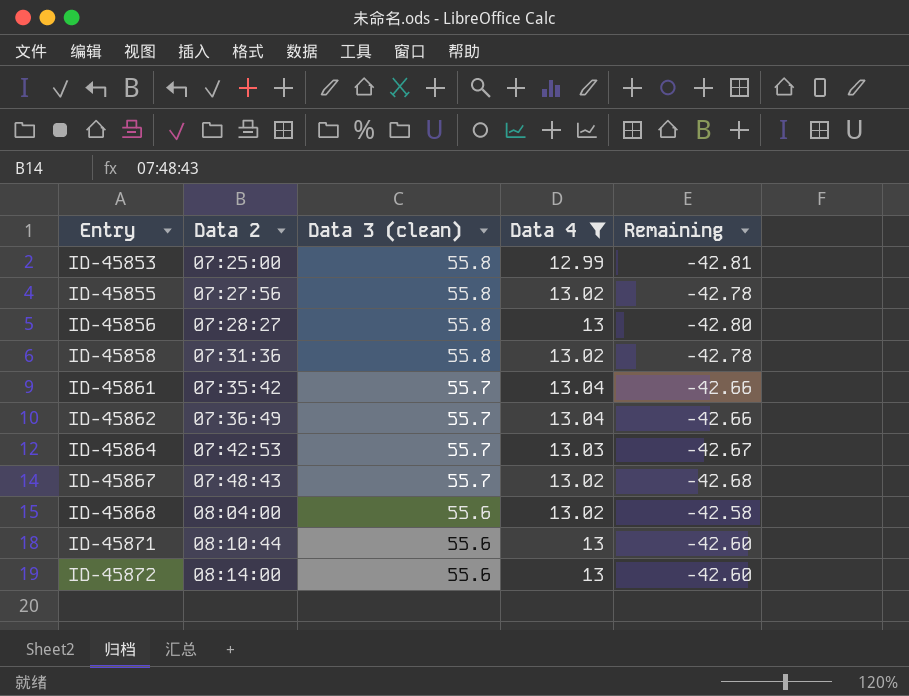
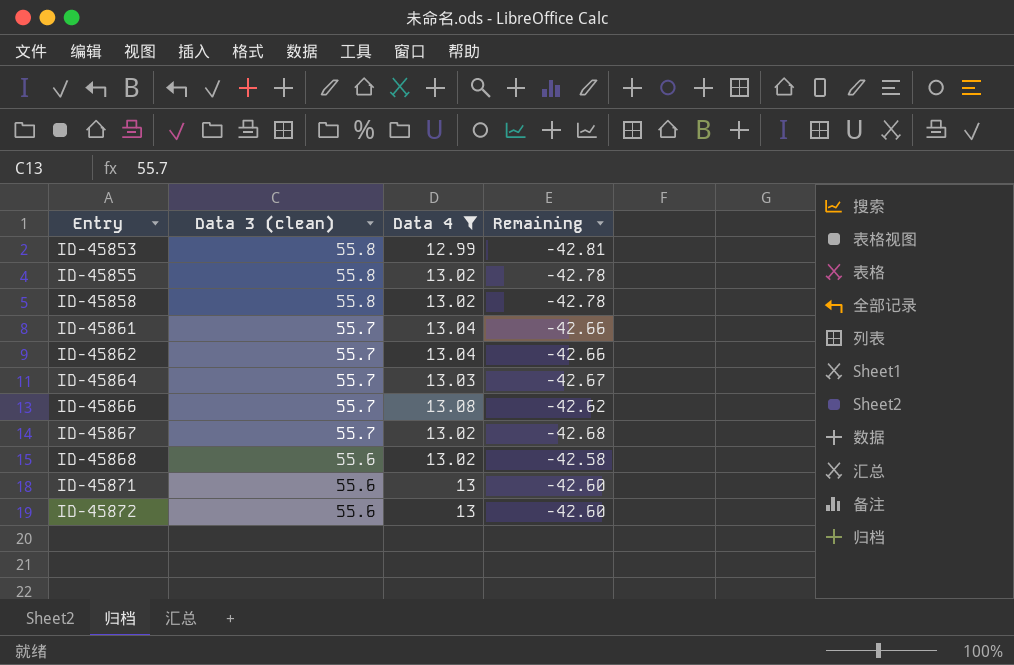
column Data 2 | position: 2 -> none
row ID-45856: 07:28:27 | 55.8 | 13 | -42.80 -> none
row ID-45866: none -> 55.7 | 13.08 | -42.62

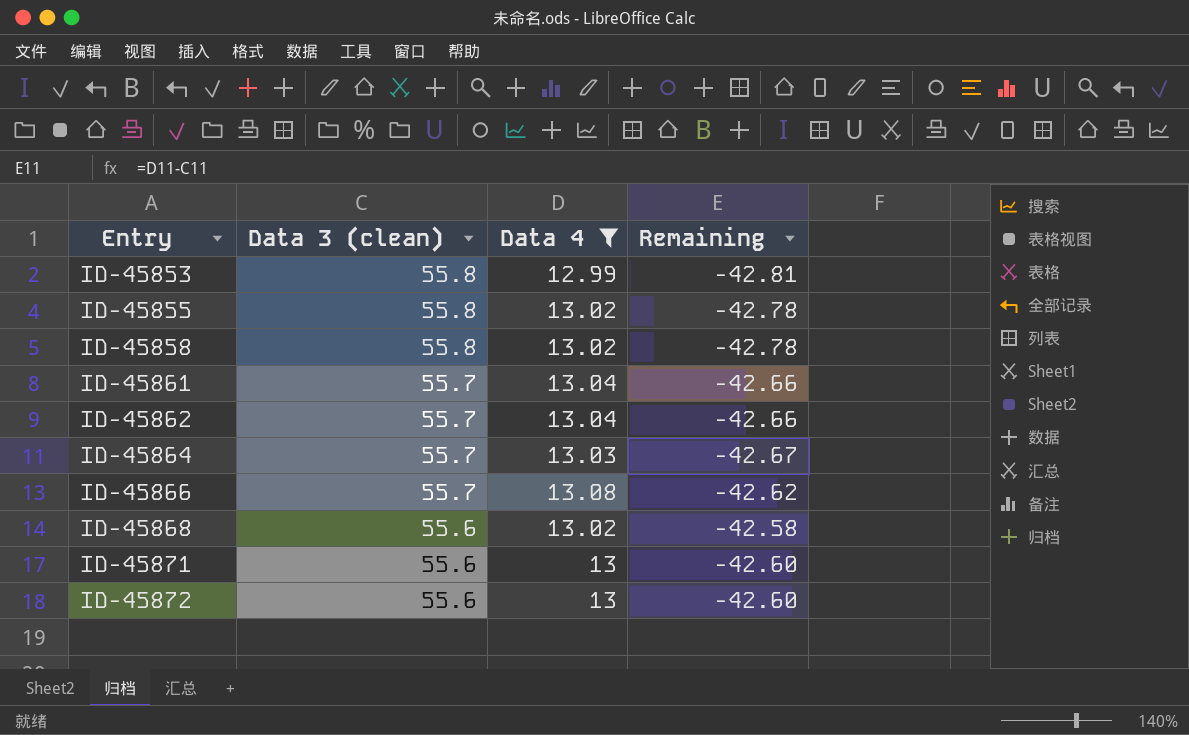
row ID-45867: 55.7 | 13.02 | -42.68 -> none

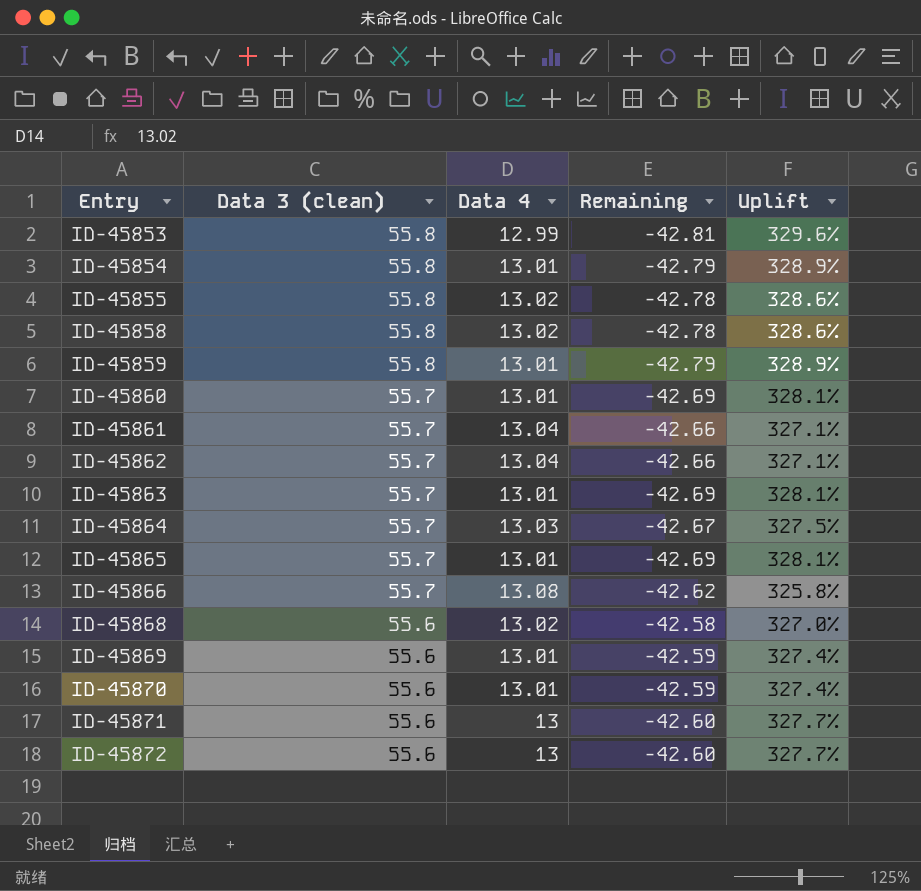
filter: Data 4 != 13.01 -> none
column Uplift | formula: none -> ([Data 3 (clean)] - [Data 4]) / [Data 4]

